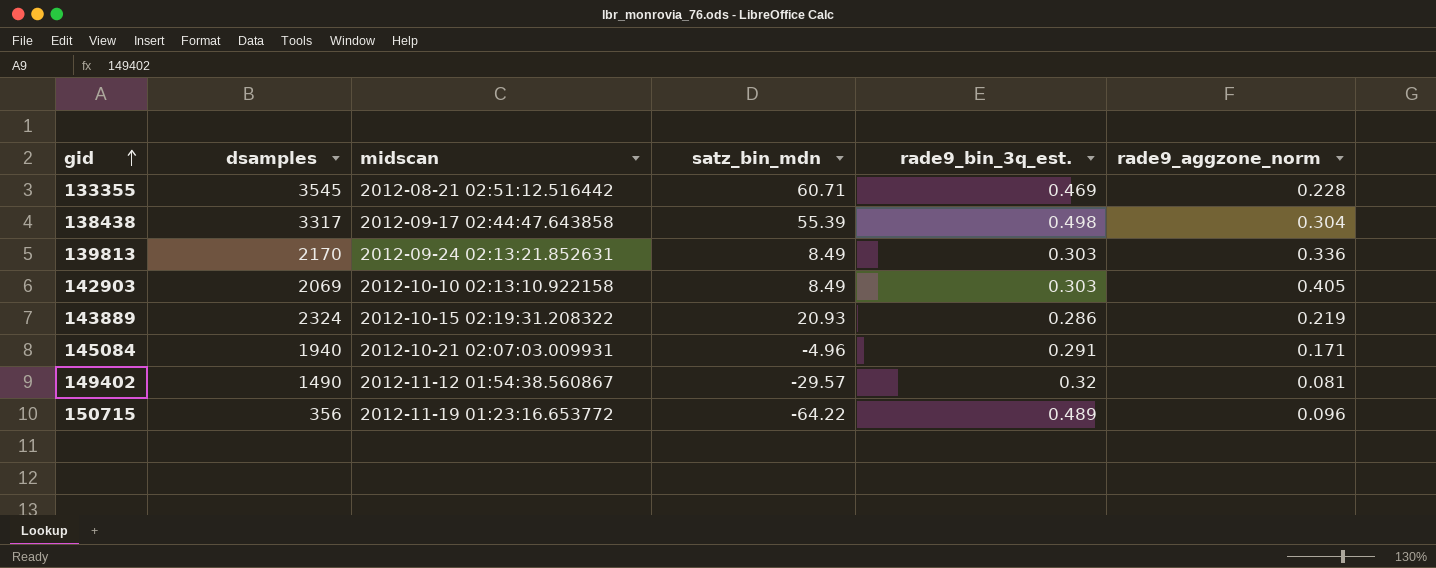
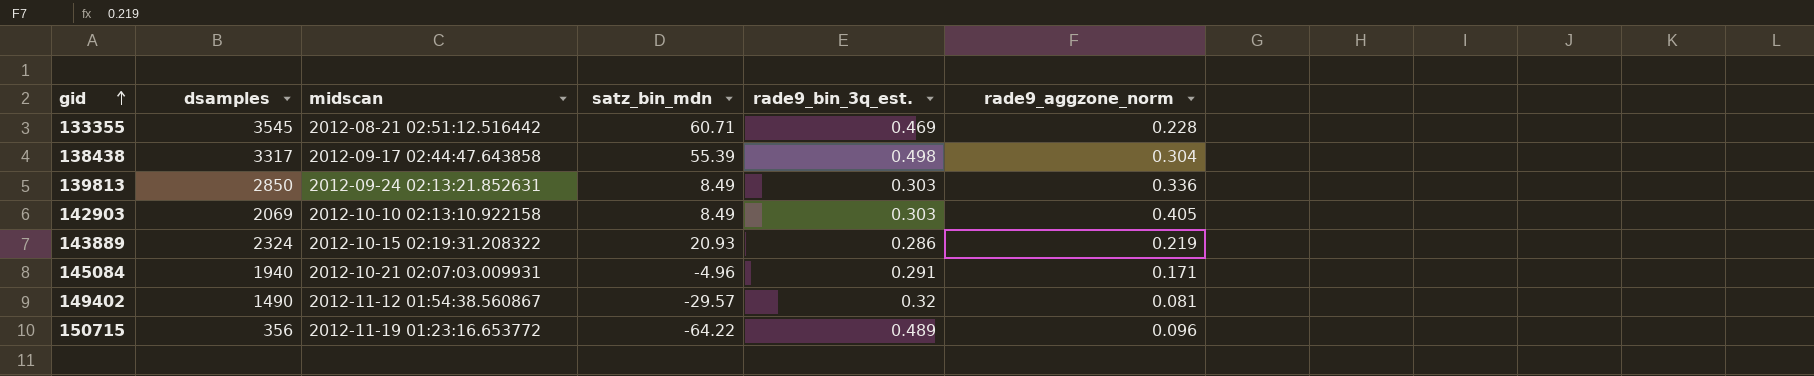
139813 | dsamples: 2170 -> 2850

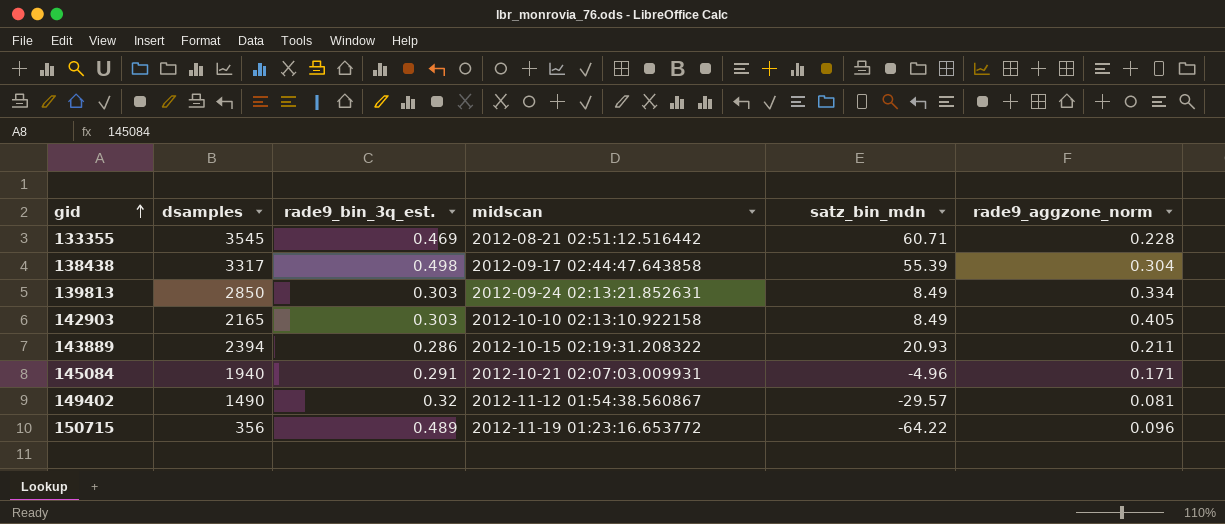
column rade9_bin_3q_est. | position: 5 -> 3
139813 | rade9_aggzone_norm: 0.336 -> 0.334
142903 | dsamples: 2069 -> 2165
143889 | dsamples: 2324 -> 2394
143889 | rade9_aggzone_norm: 0.219 -> 0.211

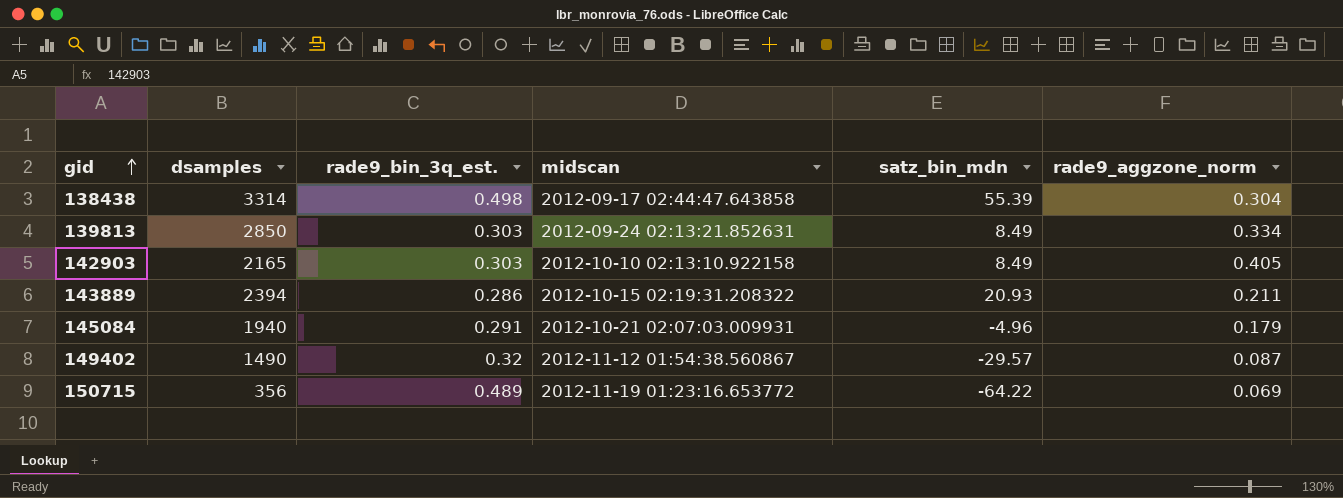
row 133355: 3545 | 0.469 | 2012-08-21 02:51:12.516442 | 60.71 | 0.228 -> none
138438 | dsamples: 3317 -> 3314
145084 | rade9_aggzone_norm: 0.171 -> 0.179
149402 | rade9_aggzone_norm: 0.081 -> 0.087
150715 | rade9_aggzone_norm: 0.096 -> 0.069

